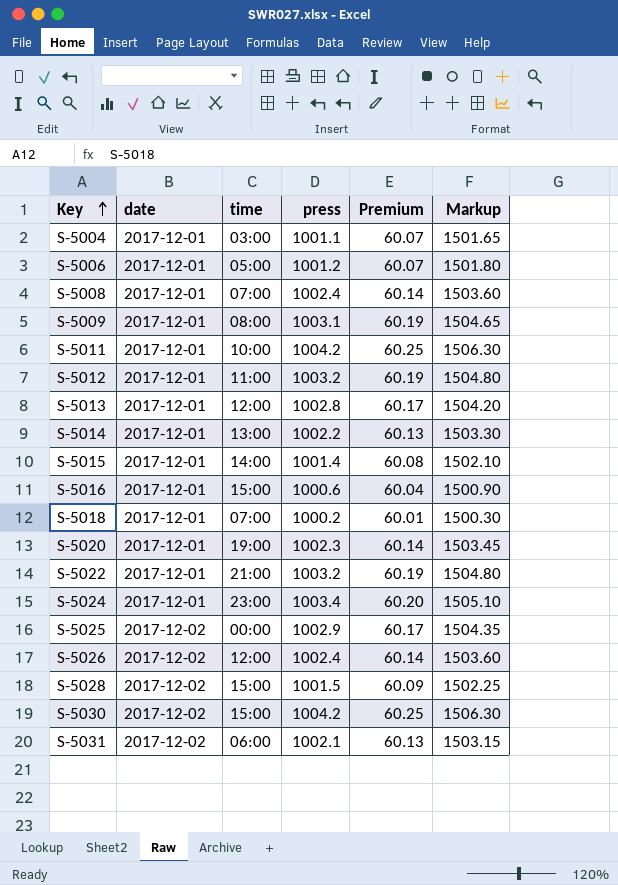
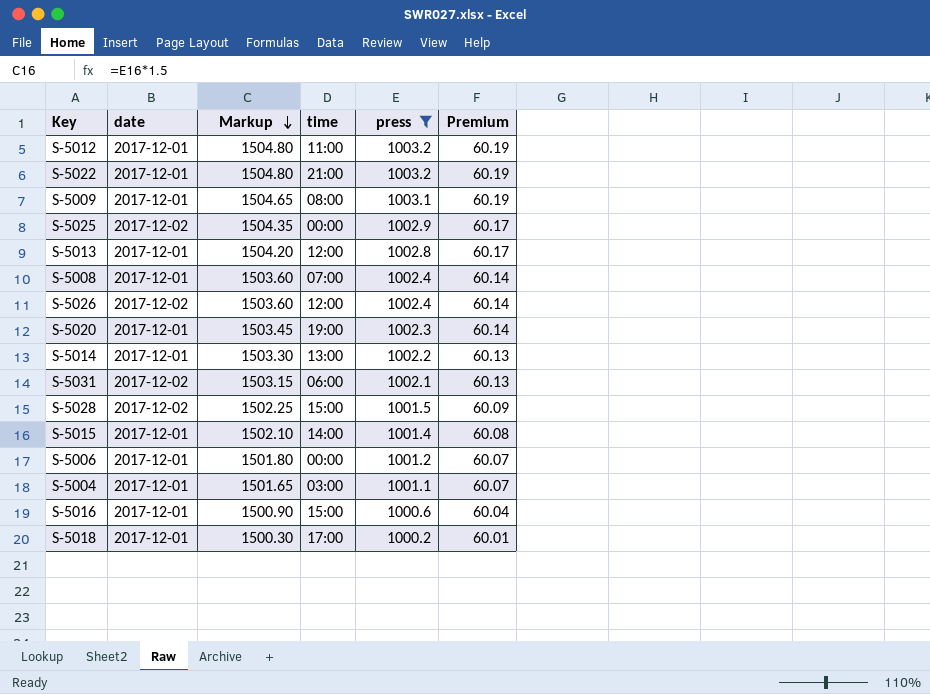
filter: none -> press <= 1003.2
row order: Key ascending -> Markup descending
column Markup | position: 6 -> 3
S-5006 | time: 05:00 -> 00:00
S-5018 | time: 07:00 -> 17:00

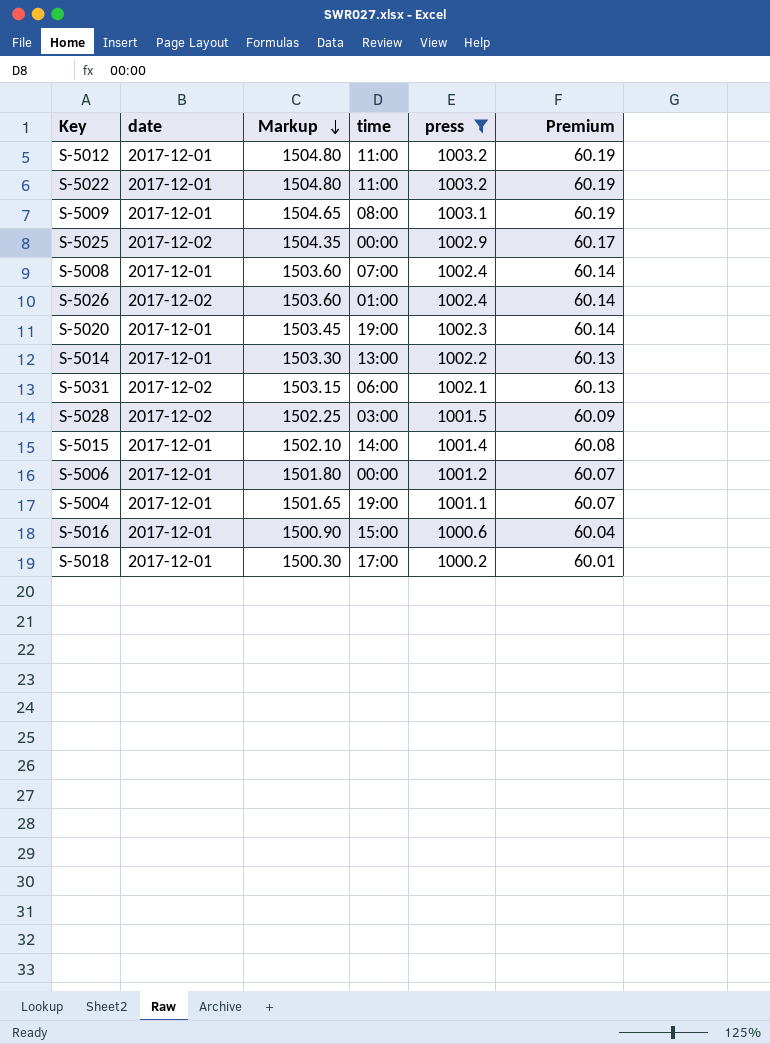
row S-5013: 2017-12-01 | 1504.20 | 12:00 | 1002.8 | 60.17 -> none
S-5022 | time: 21:00 -> 11:00
S-5026 | time: 12:00 -> 01:00
S-5028 | time: 15:00 -> 03:00
S-5004 | time: 03:00 -> 19:00

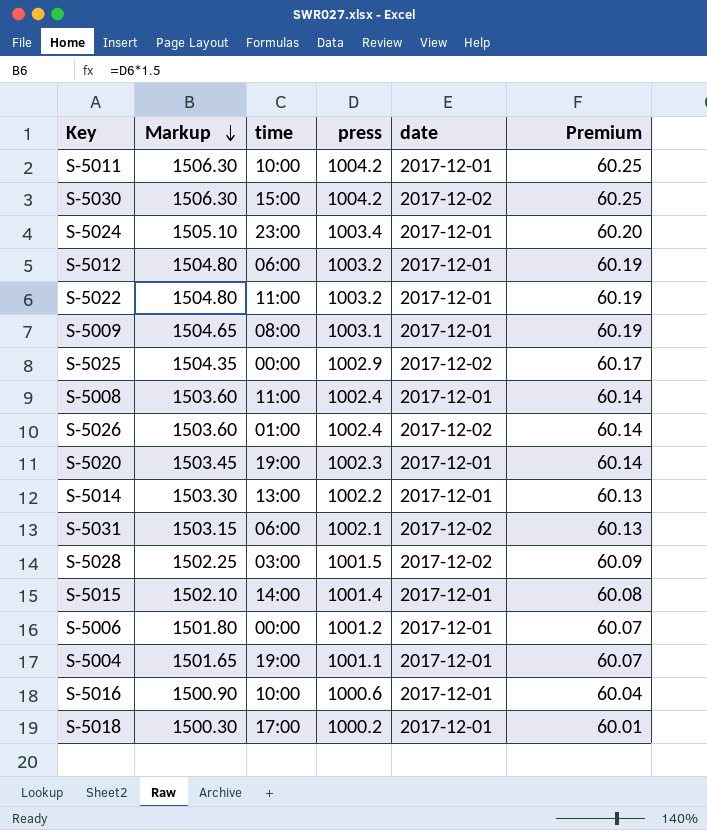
filter: press <= 1003.2 -> none
column date | position: 2 -> 5
S-5012 | time: 11:00 -> 06:00
S-5008 | time: 07:00 -> 11:00
S-5016 | time: 15:00 -> 10:00

